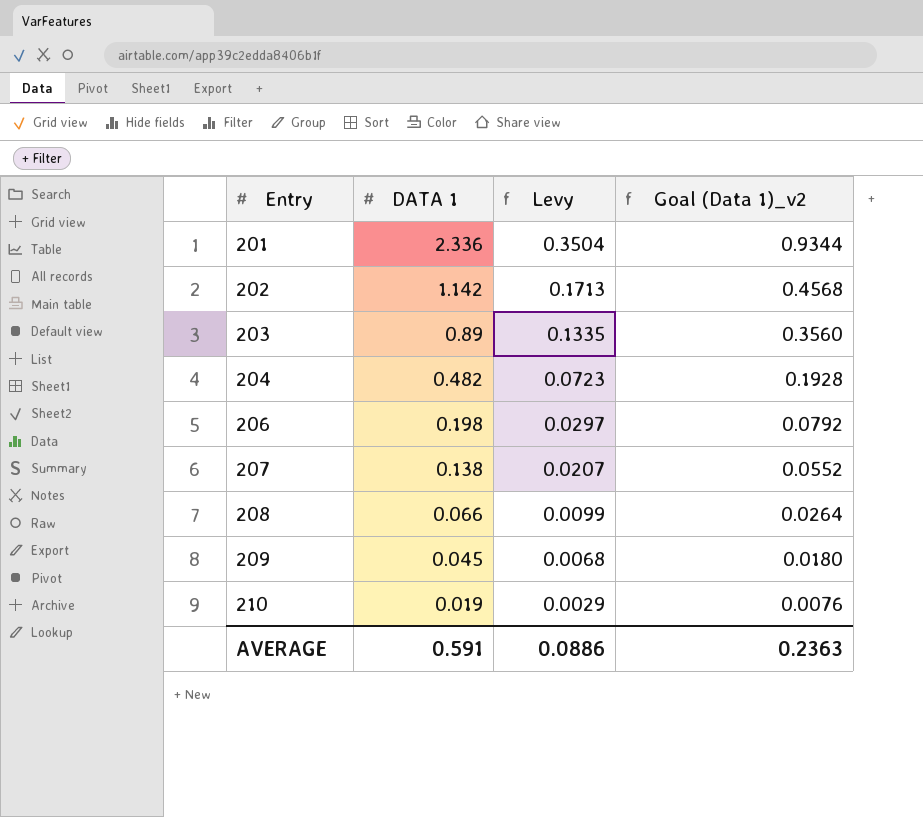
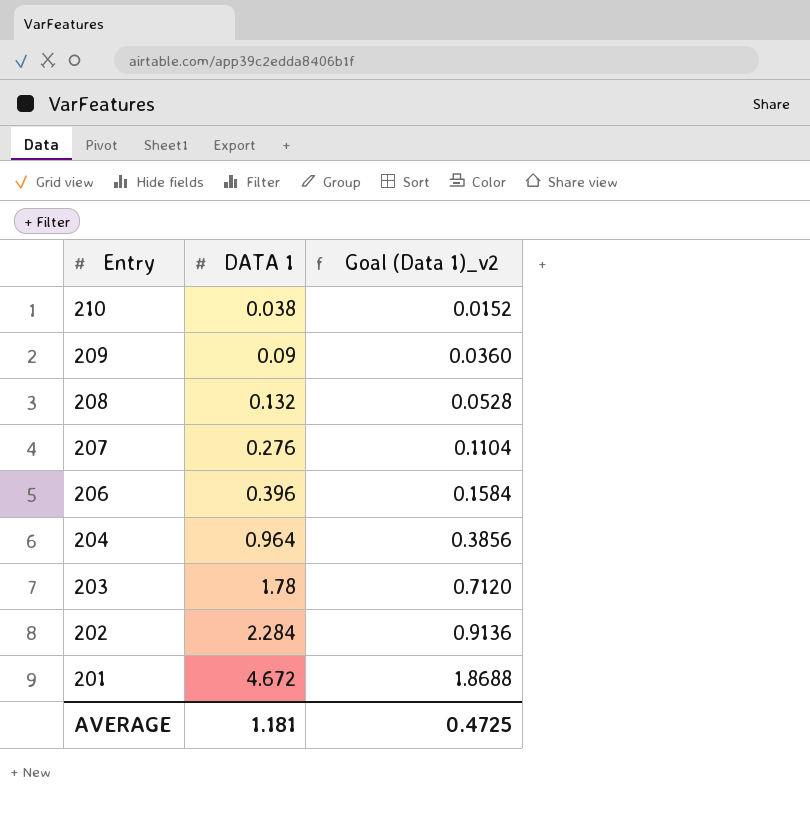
row order: Entry ascending -> Entry descending
column Levy | formula: [DATA 1] * 0.15 -> none
210 | DATA 1: 0.019 -> 0.038
210 | Goal (Data 1)_v2: 0.0076 -> 0.0152
209 | DATA 1: 0.045 -> 0.09
209 | Goal (Data 1)_v2: 0.0180 -> 0.0360
208 | DATA 1: 0.066 -> 0.132
208 | Goal (Data 1)_v2: 0.0264 -> 0.0528
207 | DATA 1: 0.138 -> 0.276
207 | Goal (Data 1)_v2: 0.0552 -> 0.1104
206 | DATA 1: 0.198 -> 0.396
206 | Goal (Data 1)_v2: 0.0792 -> 0.1584
204 | DATA 1: 0.482 -> 0.964
204 | Goal (Data 1)_v2: 0.1928 -> 0.3856
203 | DATA 1: 0.89 -> 1.78
203 | Goal (Data 1)_v2: 0.3560 -> 0.7120
202 | DATA 1: 1.142 -> 2.284
202 | Goal (Data 1)_v2: 0.4568 -> 0.9136
201 | DATA 1: 2.336 -> 4.672
201 | Goal (Data 1)_v2: 0.9344 -> 1.8688
AVERAGE | DATA 1: 0.591 -> 1.181
AVERAGE | Goal (Data 1)_v2: 0.2363 -> 0.4725

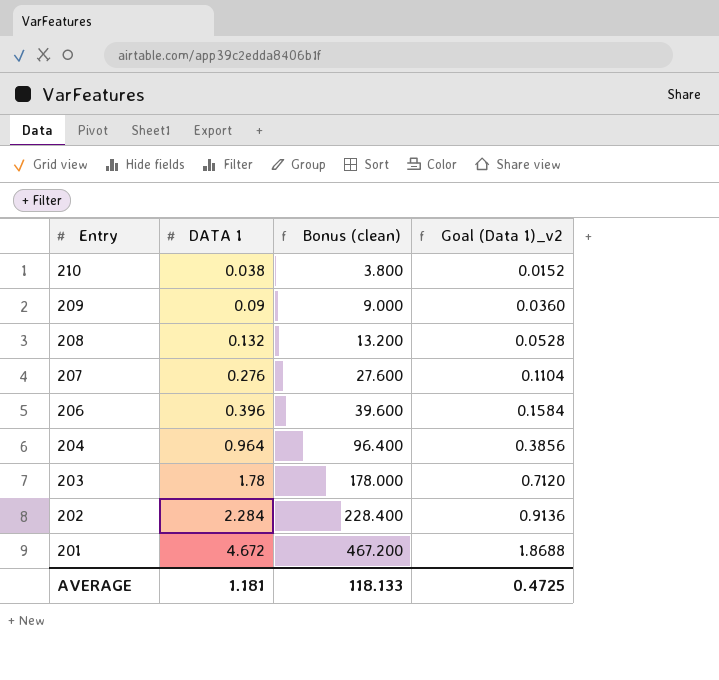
column Bonus (clean) | formula: none -> [DATA 1] * 100

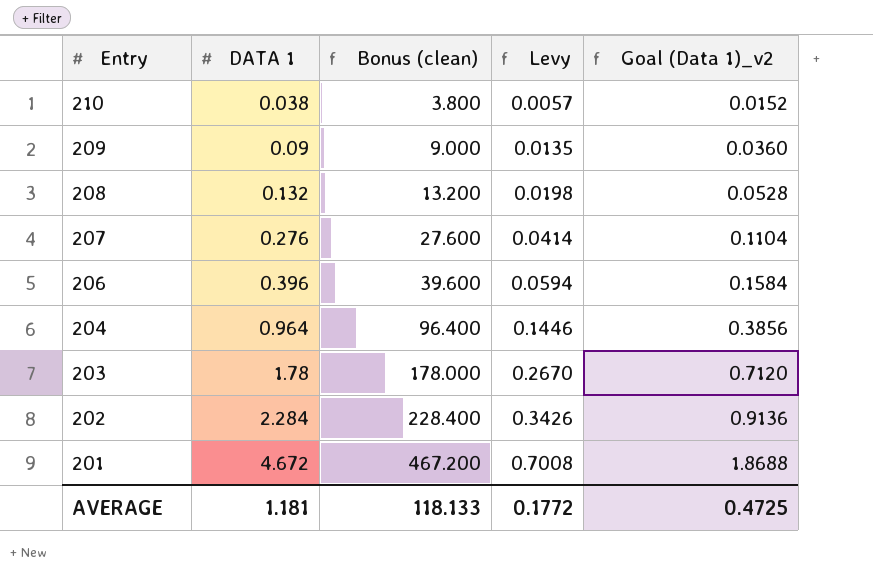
column Levy | formula: none -> [DATA 1] * 0.15

